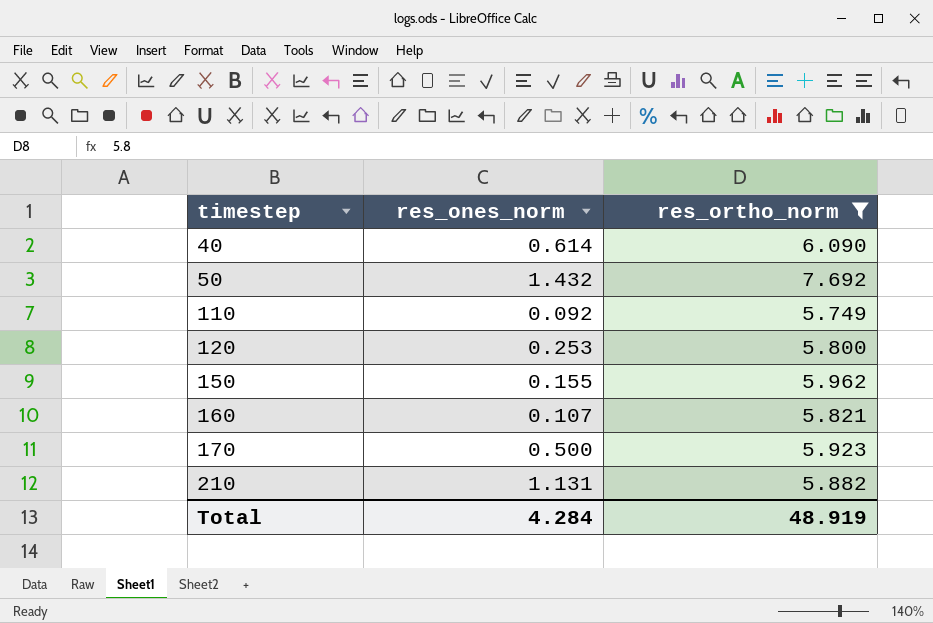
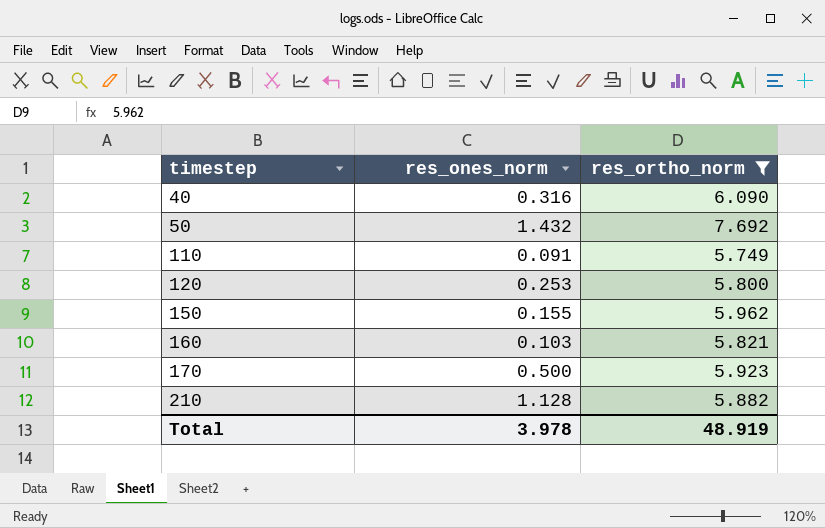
40 | res_ones_norm: 0.614 -> 0.316
110 | res_ones_norm: 0.092 -> 0.091
160 | res_ones_norm: 0.107 -> 0.103
210 | res_ones_norm: 1.131 -> 1.128
Total | res_ones_norm: 4.284 -> 3.978

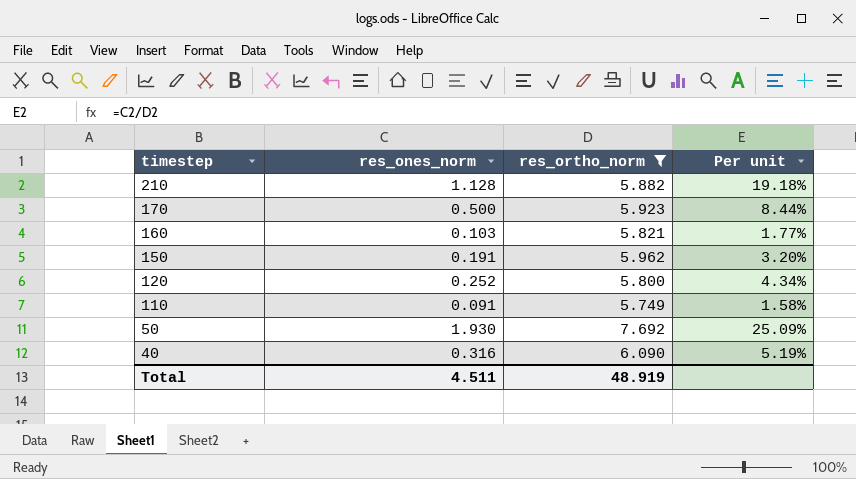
row order: timestep ascending -> timestep descending
column Per unit | formula: none -> [res_ones_norm] / [res_ortho_norm]
150 | res_ones_norm: 0.155 -> 0.191
120 | res_ones_norm: 0.253 -> 0.252
50 | res_ones_norm: 1.432 -> 1.930
Total | res_ones_norm: 3.978 -> 4.511

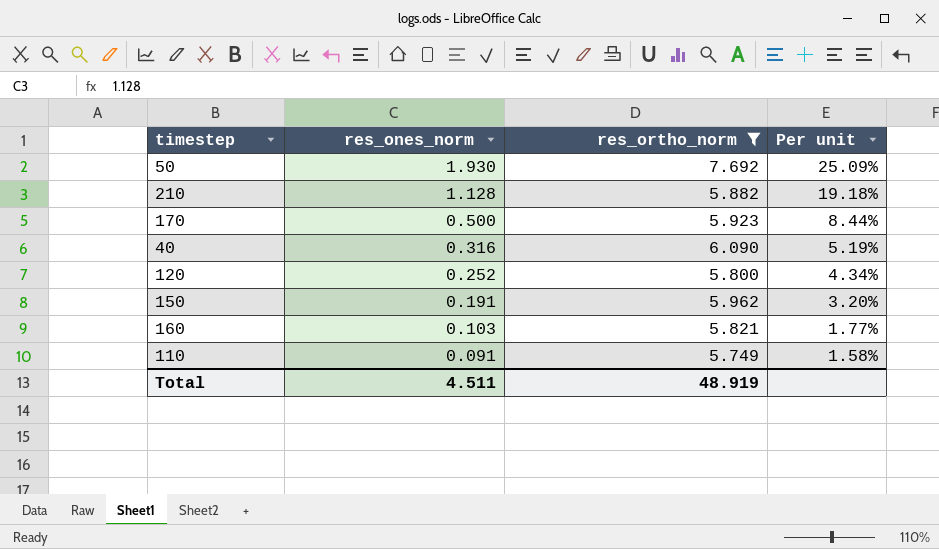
row order: timestep descending -> res_ones_norm descending

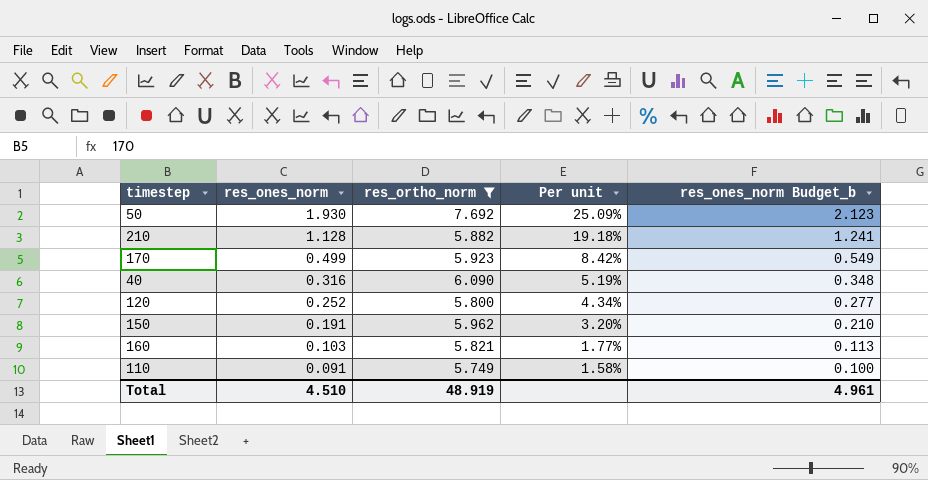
column res_ones_norm Budget_b | formula: none -> [res_ones_norm] * 1.1
170 | res_ones_norm: 0.500 -> 0.499
170 | Per unit: 8.44% -> 8.42%
Total | res_ones_norm: 4.511 -> 4.510

